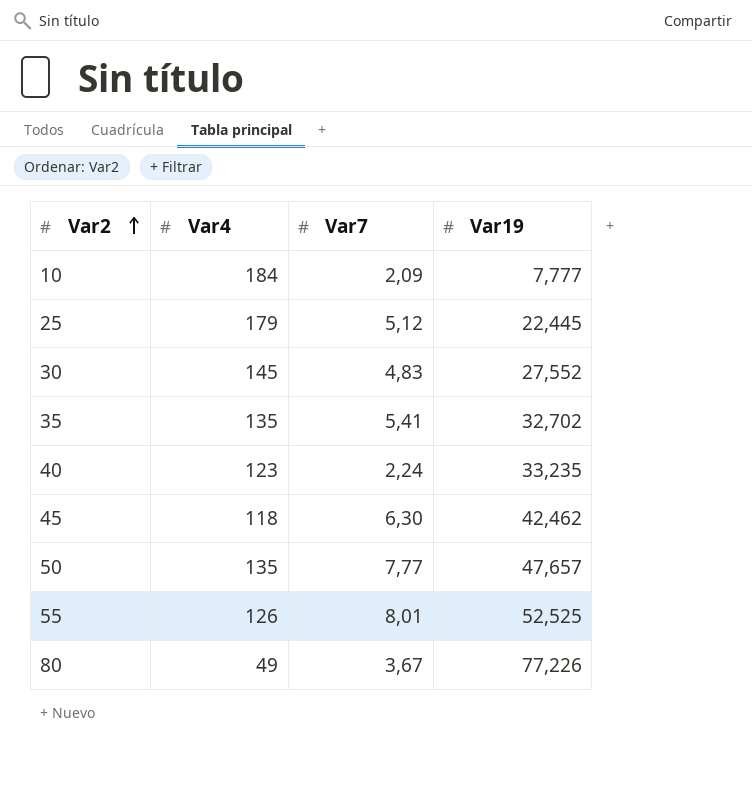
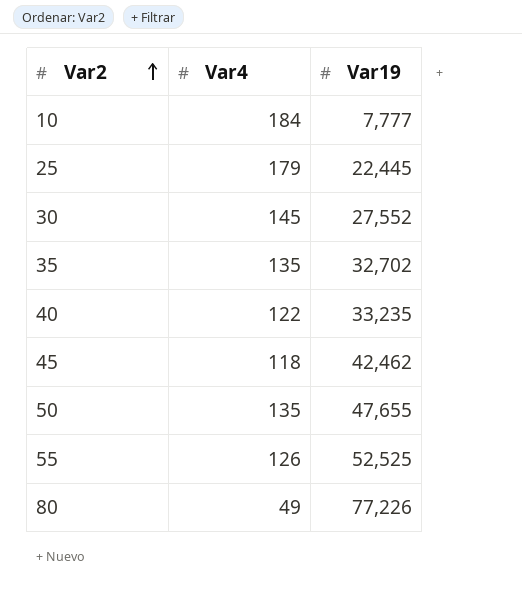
column Var7 | position: 3 -> none
40 | Var4: 123 -> 122
50 | Var19: 47,657 -> 47,655

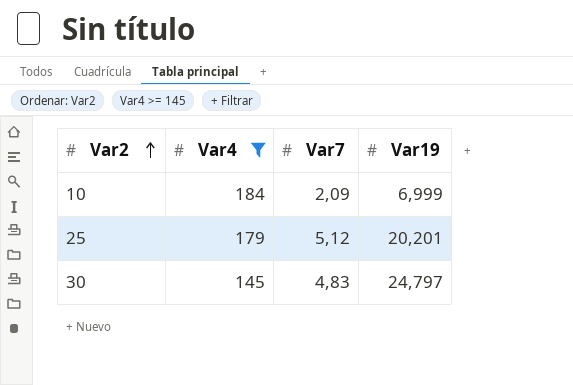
filter: none -> Var4 >= 145
column Var7 | position: none -> 3
10 | Var19: 7,777 -> 6,999
25 | Var19: 22,445 -> 20,201
30 | Var19: 27,552 -> 24,797

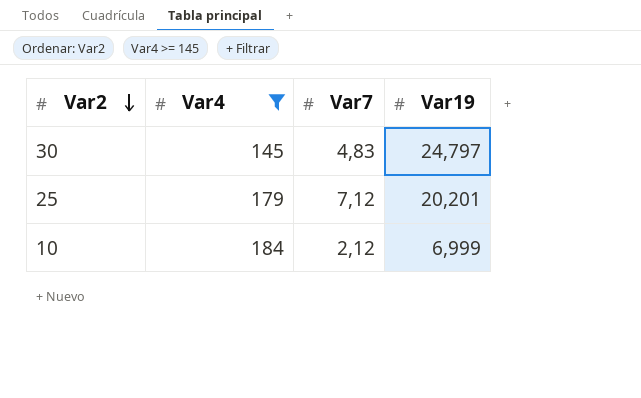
row order: Var2 ascending -> Var2 descending
25 | Var7: 5,12 -> 7,12
10 | Var7: 2,09 -> 2,12

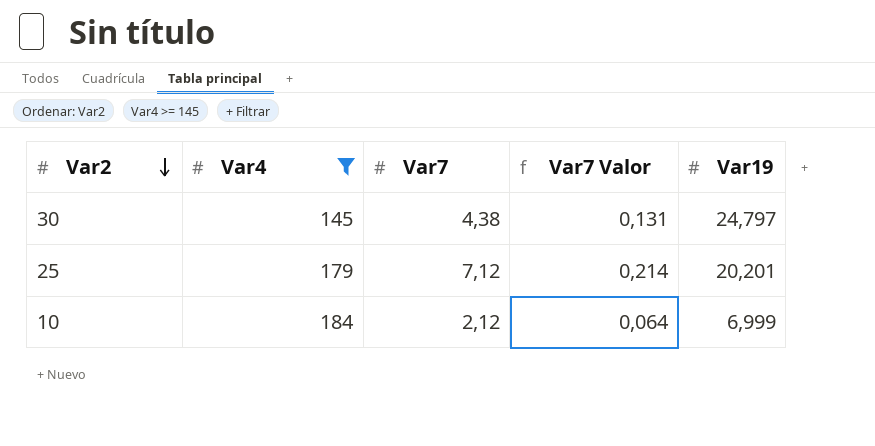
column Var7 Valor | formula: none -> [Var7] * 0,03
30 | Var7: 4,83 -> 4,38

